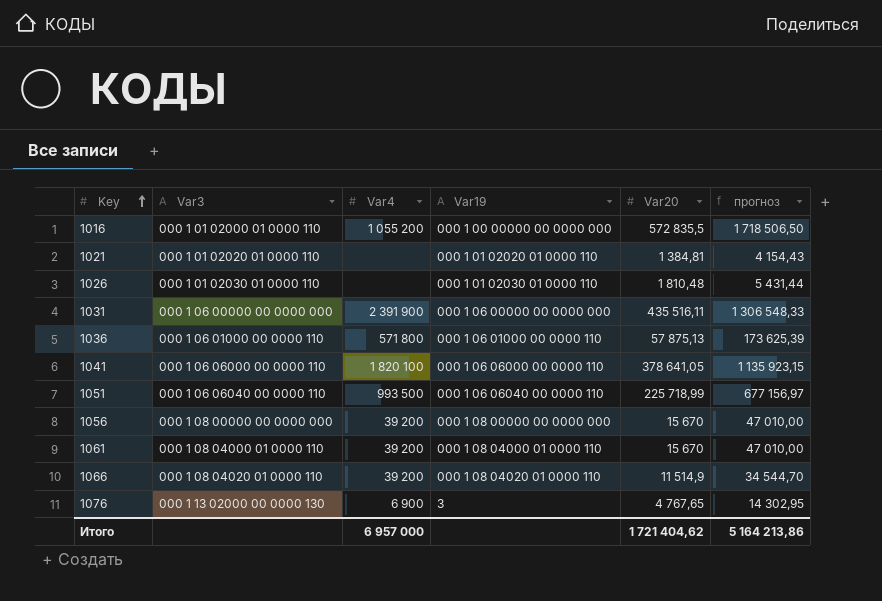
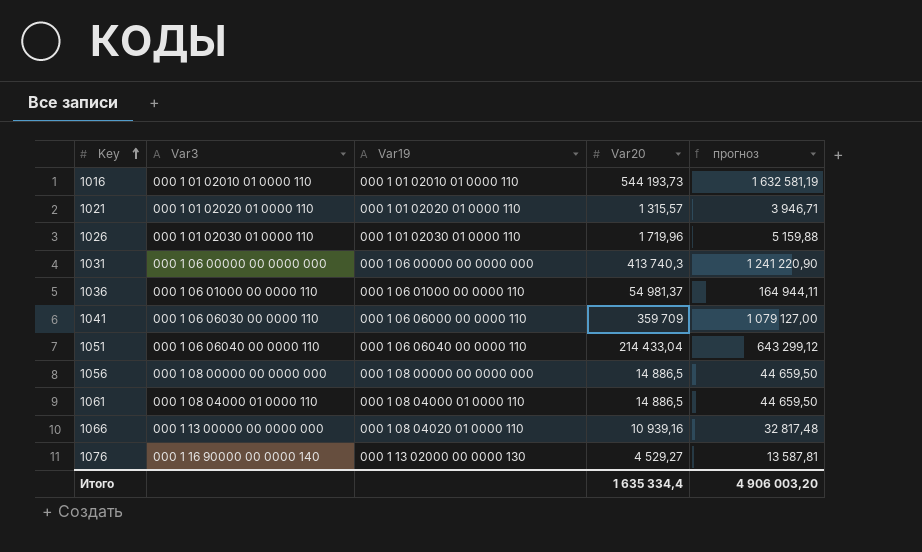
column Var4 | position: 3 -> none
1016 | Var3: 000 1 01 02000 01 0000 110 -> 000 1 01 02010 01 0000 110
1016 | Var19: 000 1 00 00000 00 0000 000 -> 000 1 01 02010 01 0000 110
1016 | Var20: 572 835,5 -> 544 193,73
1016 | прогноз: 1 718 506,50 -> 1 632 581,19
1021 | Var20: 1 384,81 -> 1 315,57
1021 | прогноз: 4 154,43 -> 3 946,71
1026 | Var20: 1 810,48 -> 1 719,96
1026 | прогноз: 5 431,44 -> 5 159,88
1031 | Var20: 435 516,11 -> 413 740,3
1031 | прогноз: 1 306 548,33 -> 1 241 220,90
1036 | Var20: 57 875,13 -> 54 981,37
1036 | прогноз: 173 625,39 -> 164 944,11
1041 | Var3: 000 1 06 06000 00 0000 110 -> 000 1 06 06030 00 0000 110
1041 | Var20: 378 641,05 -> 359 709
1041 | прогноз: 1 135 923,15 -> 1 079 127,00
1051 | Var20: 225 718,99 -> 214 433,04
1051 | прогноз: 677 156,97 -> 643 299,12
1056 | Var20: 15 670 -> 14 886,5
1056 | прогноз: 47 010,00 -> 44 659,50
1061 | Var20: 15 670 -> 14 886,5
1061 | прогноз: 47 010,00 -> 44 659,50
1066 | Var3: 000 1 08 04020 01 0000 110 -> 000 1 13 00000 00 0000 000
1066 | Var20: 11 514,9 -> 10 939,16
1066 | прогноз: 34 544,70 -> 32 817,48
1076 | Var3: 000 1 13 02000 00 0000 130 -> 000 1 16 90000 00 0000 140
1076 | Var19: 3 -> 000 1 13 02000 00 0000 130
1076 | Var20: 4 767,65 -> 4 529,27
1076 | прогноз: 14 302,95 -> 13 587,81
Итого | Var20: 1 721 404,62 -> 1 635 334,4
Итого | прогноз: 5 164 213,86 -> 4 906 003,20

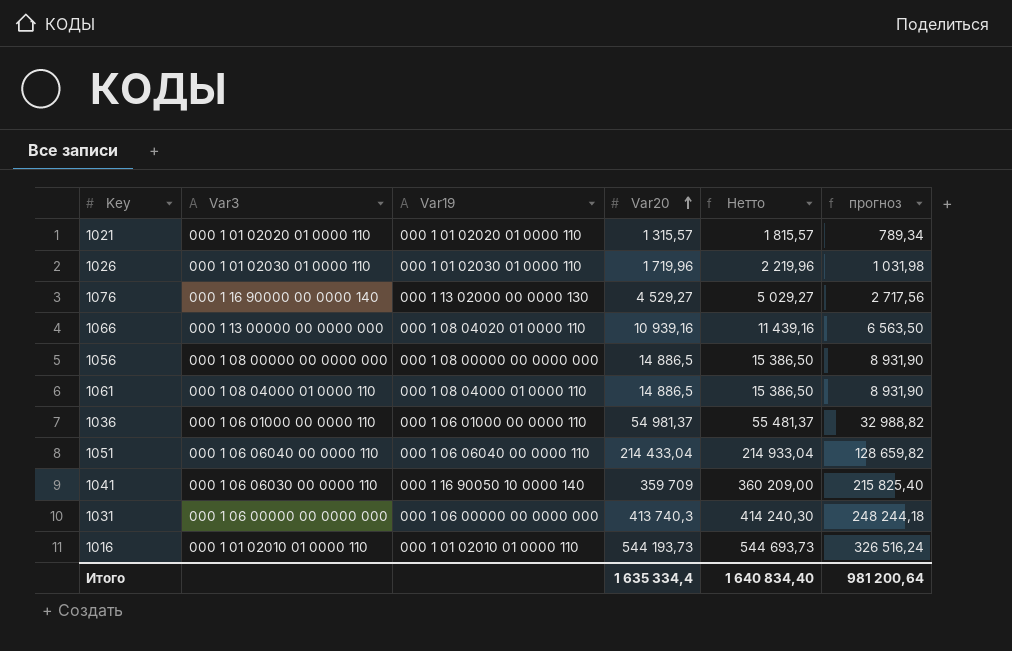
row order: Key ascending -> Var20 ascending
column Нетто | formula: none -> [Var20] + 500
column прогноз | formula: [Var20] * 3 -> [Var20] * 0,6
1041 | Var19: 000 1 06 06000 00 0000 110 -> 000 1 16 90050 10 0000 140
Итого | прогноз: 4 906 003,20 -> 981 200,64

